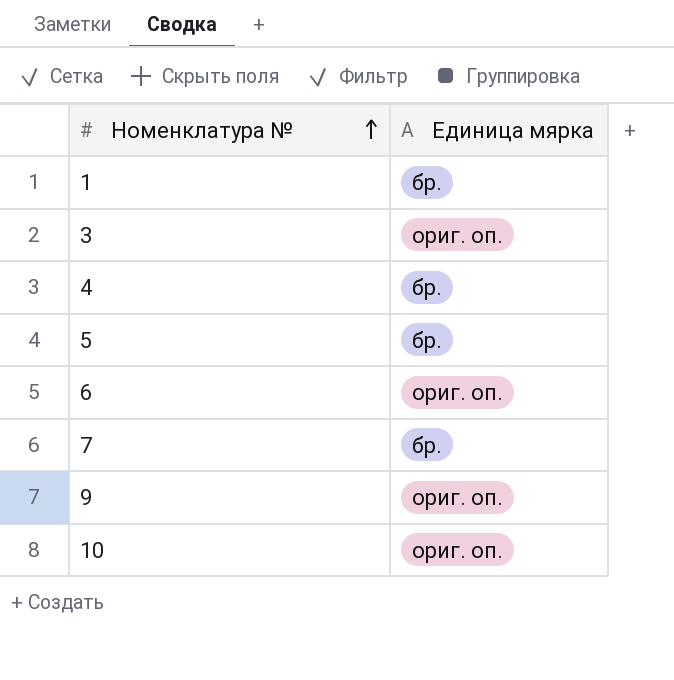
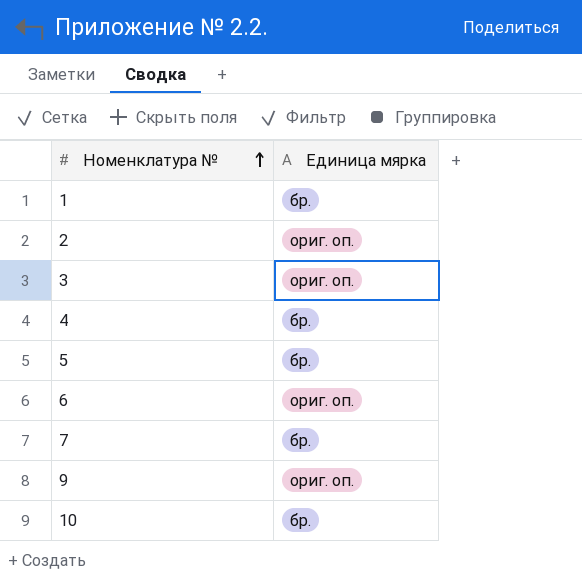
row 2: none -> ориг. оп.
10 | Единица мярка: ориг. оп. -> бр.

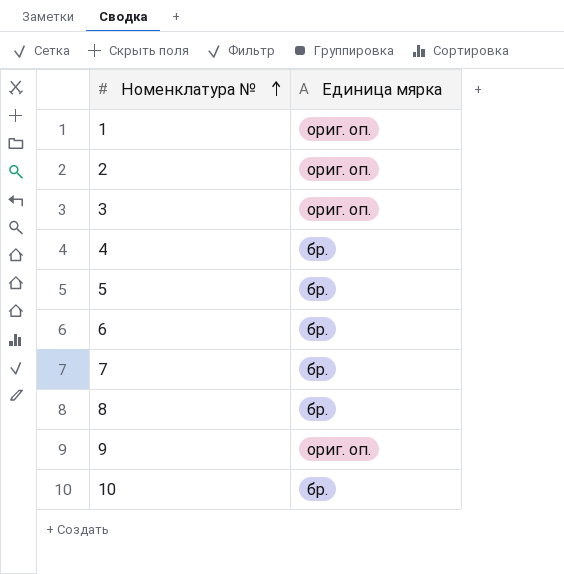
1 | Единица мярка: бр. -> ориг. оп.
6 | Единица мярка: ориг. оп. -> бр.
row 8: none -> бр.

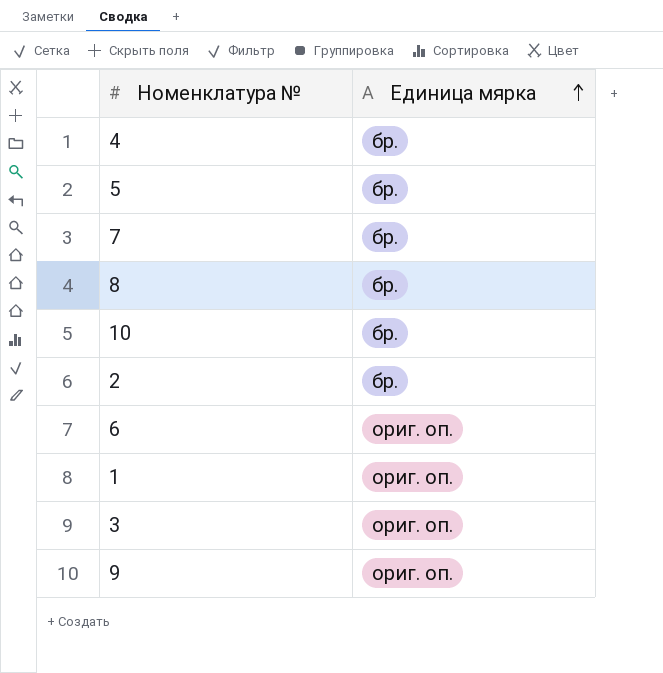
row order: Номенклатура № ascending -> Единица мярка ascending
2 | Единица мярка: ориг. оп. -> бр.
6 | Единица мярка: бр. -> ориг. оп.

